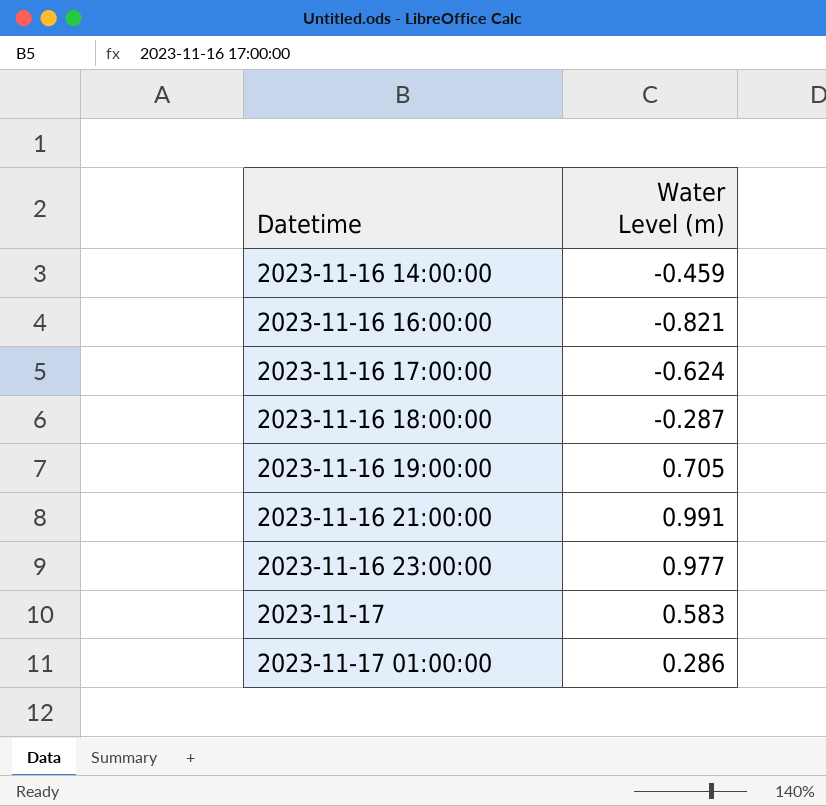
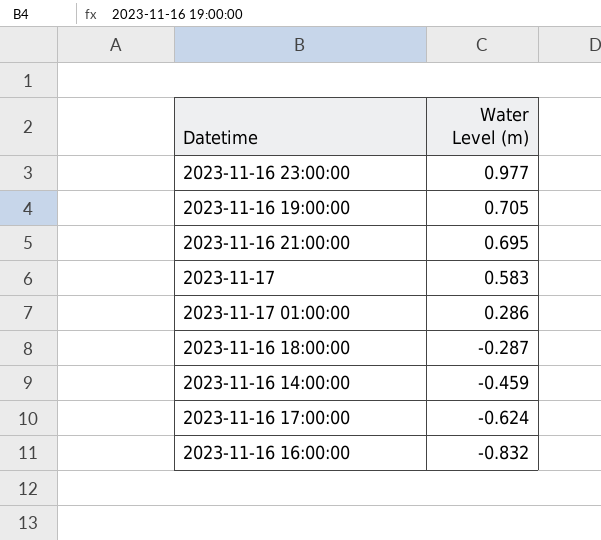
row order: Datetime ascending -> Water Level (m) descending
2023-11-16 21:00:00 | Water Level (m): 0.991 -> 0.695
2023-11-16 16:00:00 | Water Level (m): -0.821 -> -0.832

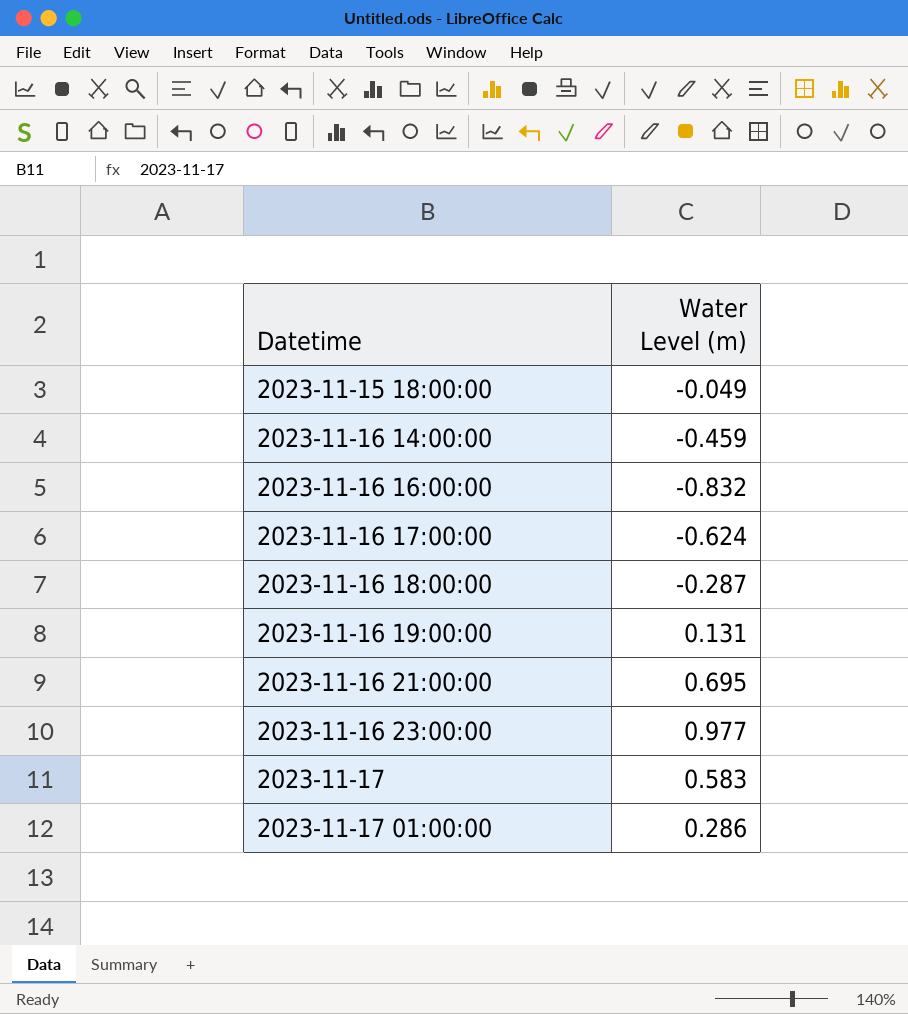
row order: Water Level (m) descending -> Datetime ascending
row 2023-11-15 18:00:00: none -> -0.049
2023-11-16 19:00:00 | Water Level (m): 0.705 -> 0.131

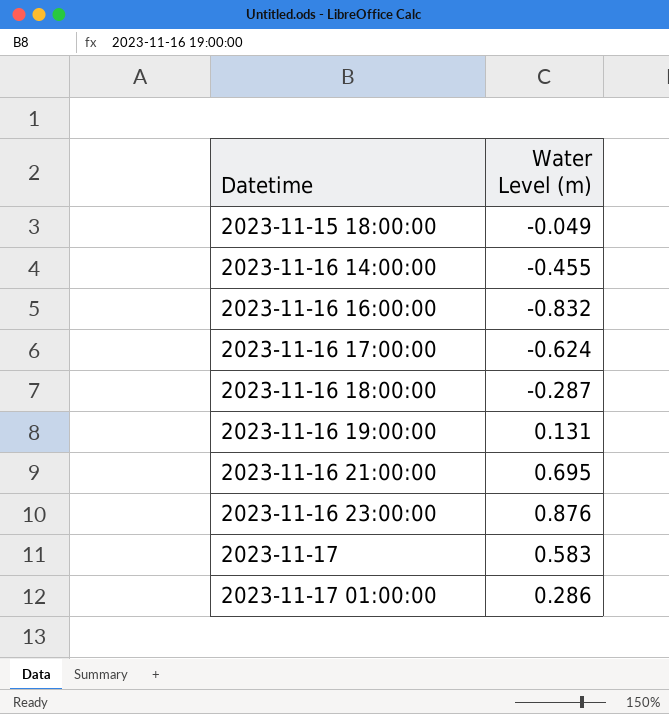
2023-11-16 14:00:00 | Water Level (m): -0.459 -> -0.455
2023-11-16 23:00:00 | Water Level (m): 0.977 -> 0.876

